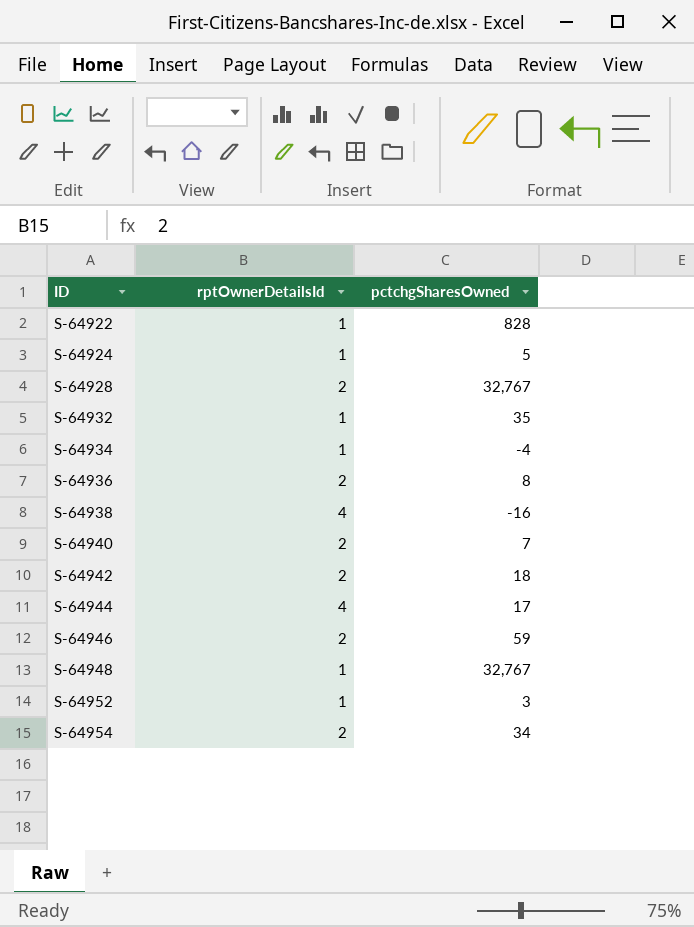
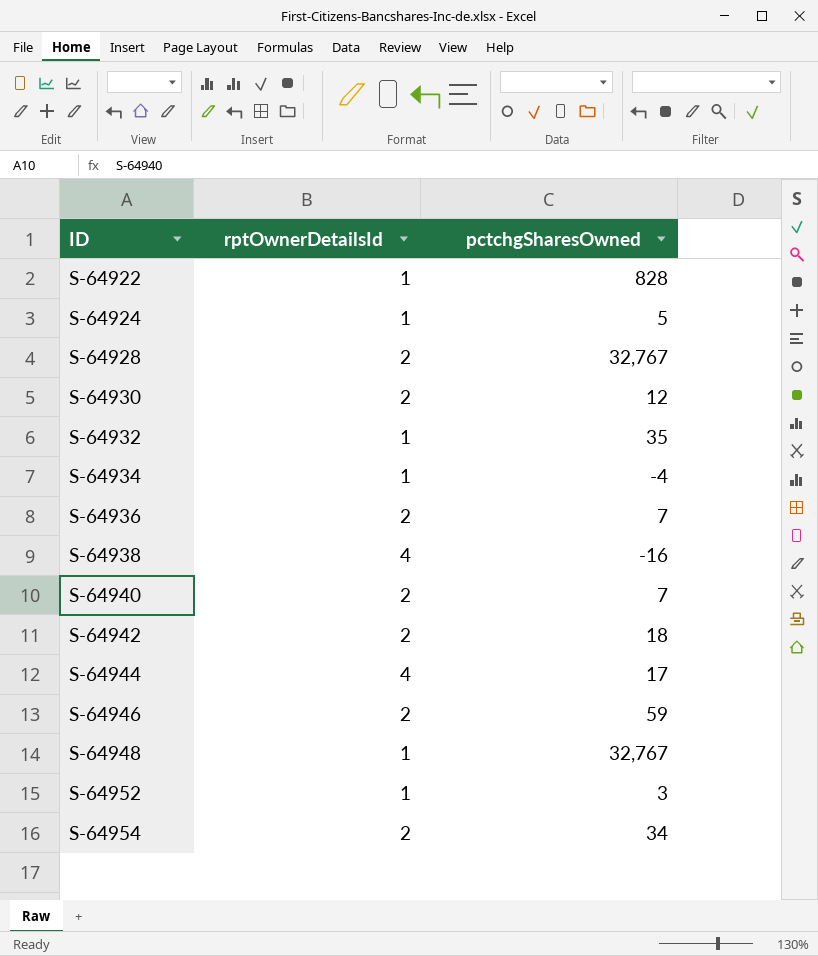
row S-64930: none -> 2 | 12
S-64936 | pctchgSharesOwned: 8 -> 7

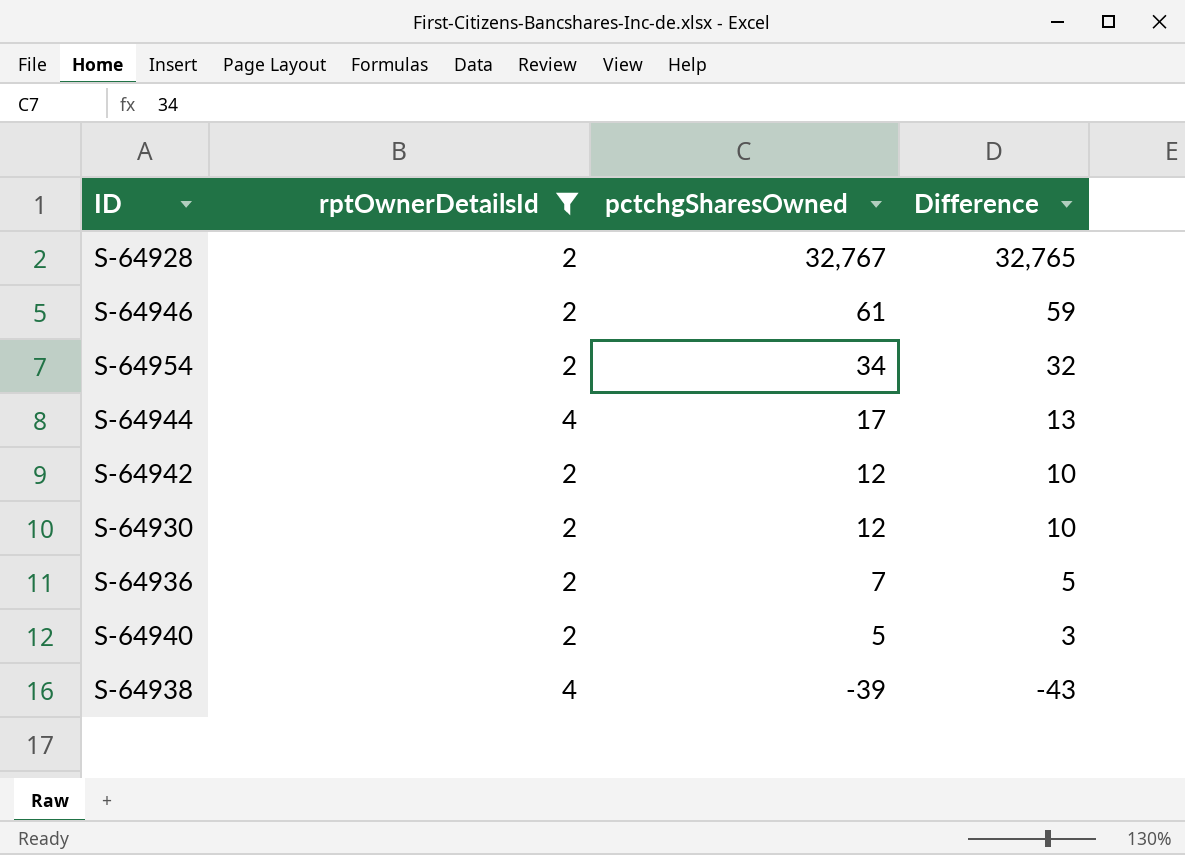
filter: none -> rptOwnerDetailsId != 1
row order: ID ascending -> pctchgSharesOwned descending
column Difference | formula: none -> [pctchgSharesOwned] - [rptOwnerDetailsId]
S-64946 | pctchgSharesOwned: 59 -> 61
S-64942 | pctchgSharesOwned: 18 -> 12
S-64940 | pctchgSharesOwned: 7 -> 5
S-64938 | pctchgSharesOwned: -16 -> -39

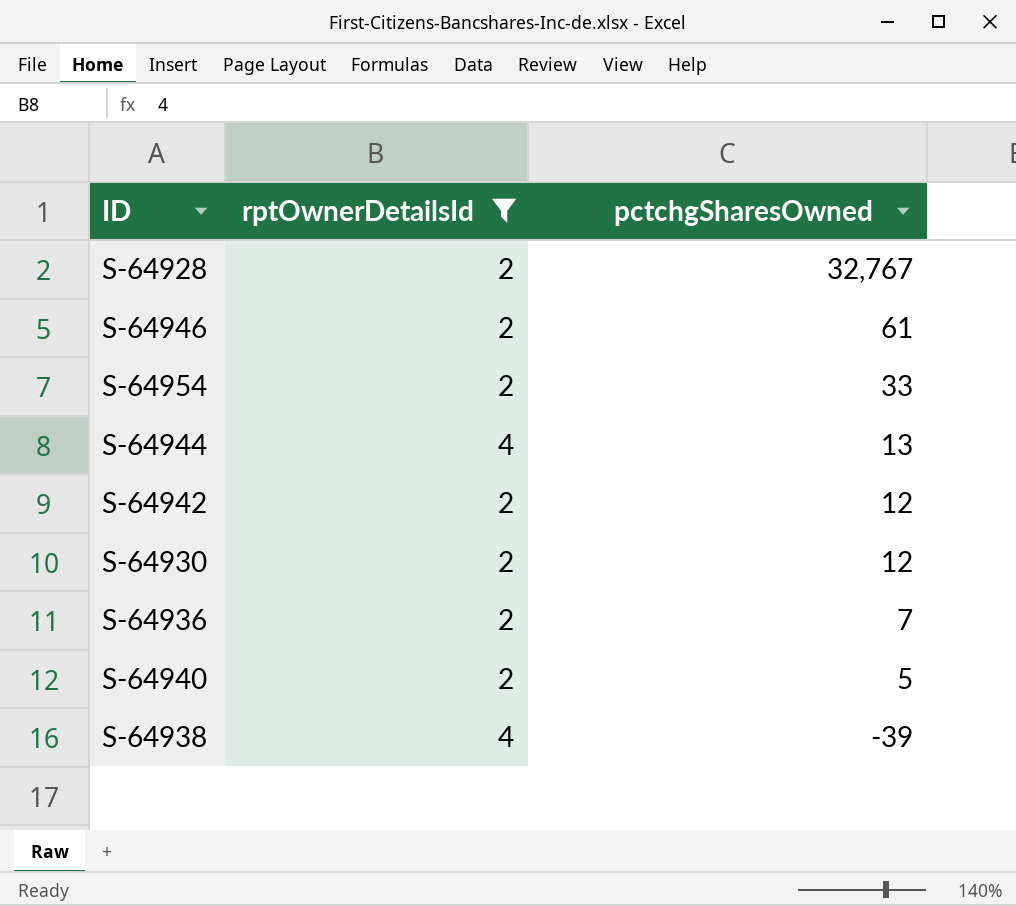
column Difference | formula: [pctchgSharesOwned] - [rptOwnerDetailsId] -> none
S-64954 | pctchgSharesOwned: 34 -> 33
S-64944 | pctchgSharesOwned: 17 -> 13

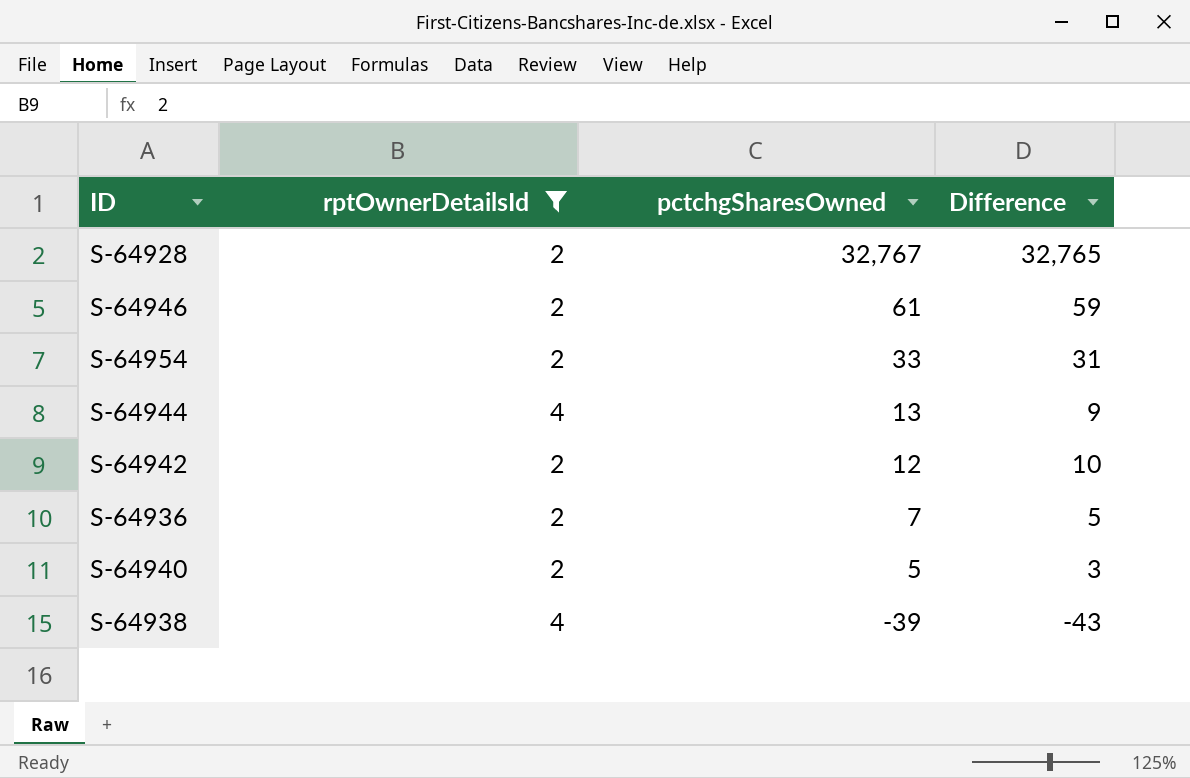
column Difference | formula: none -> [pctchgSharesOwned] - [rptOwnerDetailsId]
row S-64930: 2 | 12 -> none

